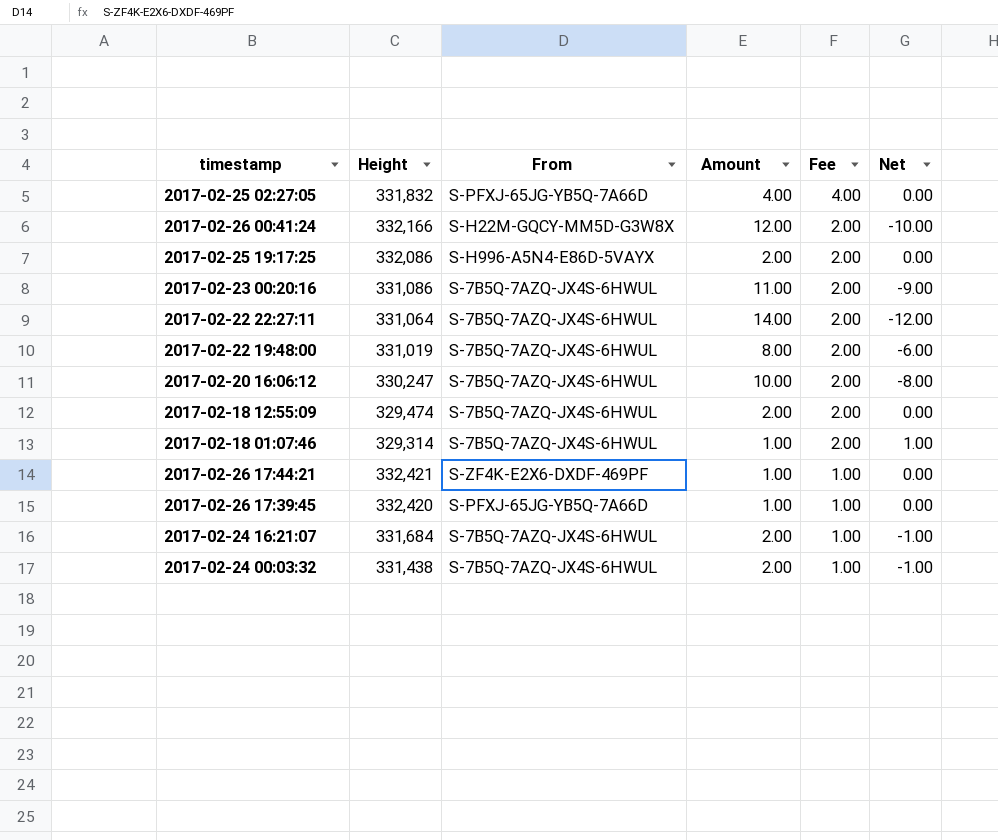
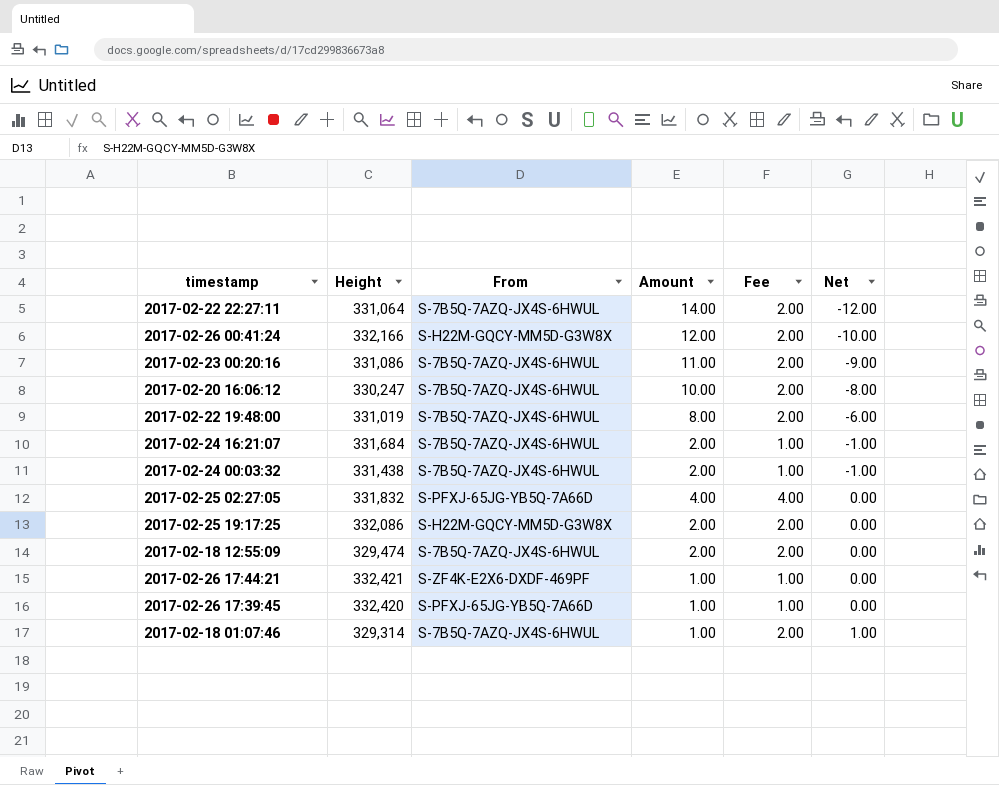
row order: Fee descending -> Net ascending
2017-02-25 19:17:25 | From: S-H996-A5N4-E86D-5VAYX -> S-H22M-GQCY-MM5D-G3W8X

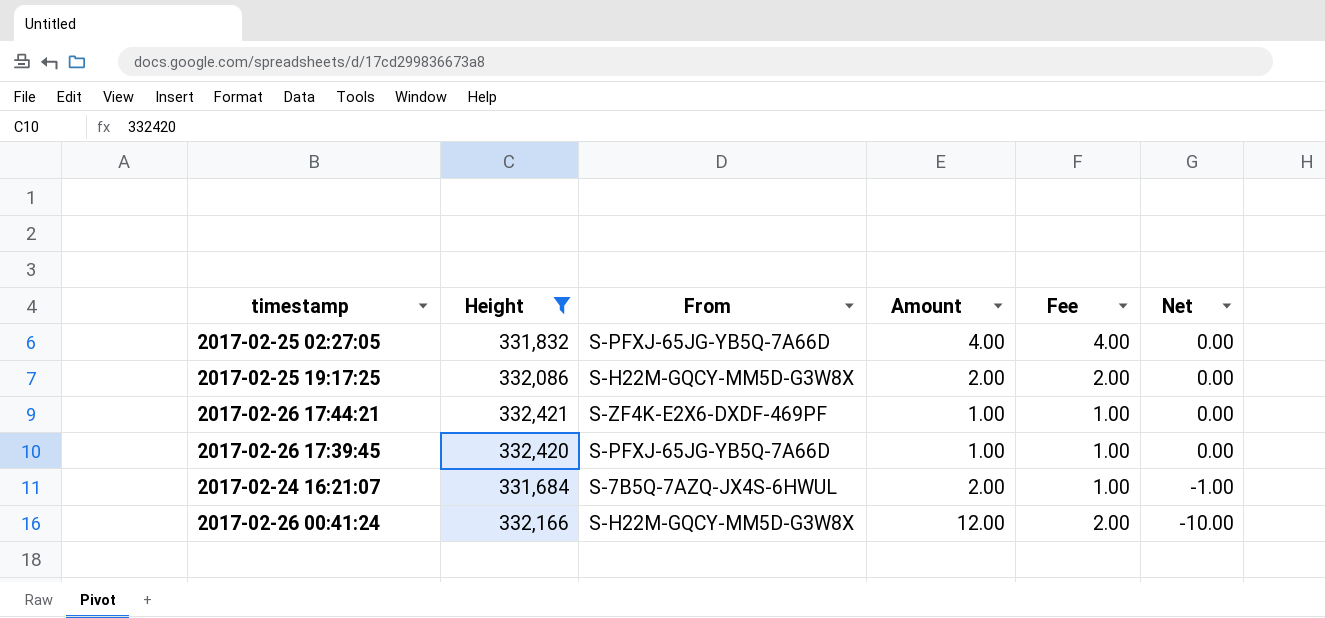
filter: none -> Height >= 331,684
row order: Net ascending -> Net descending

